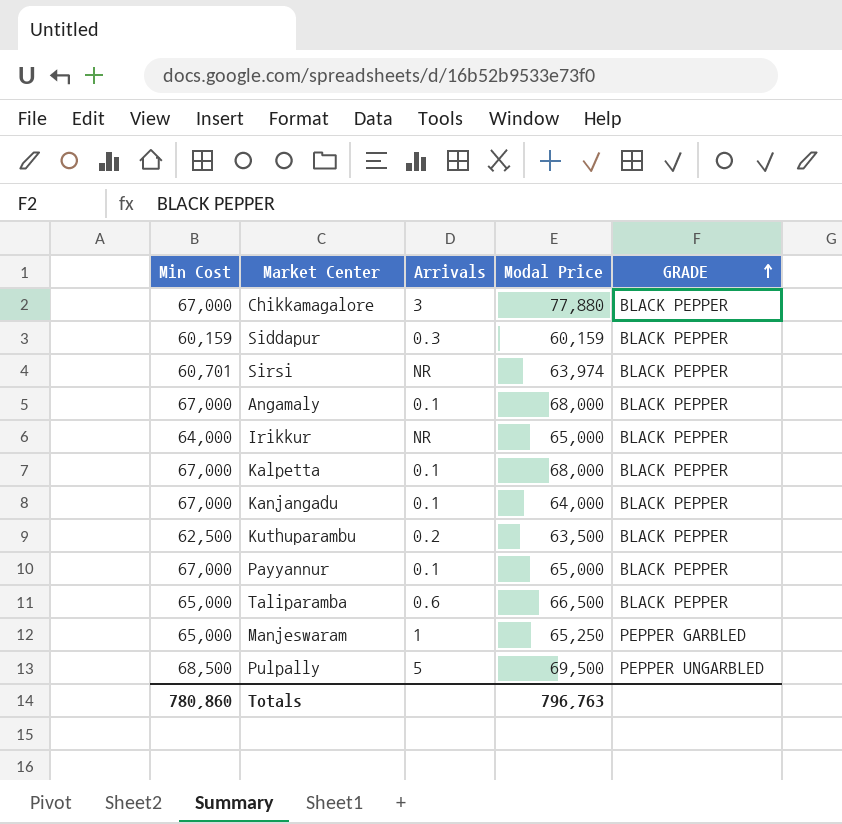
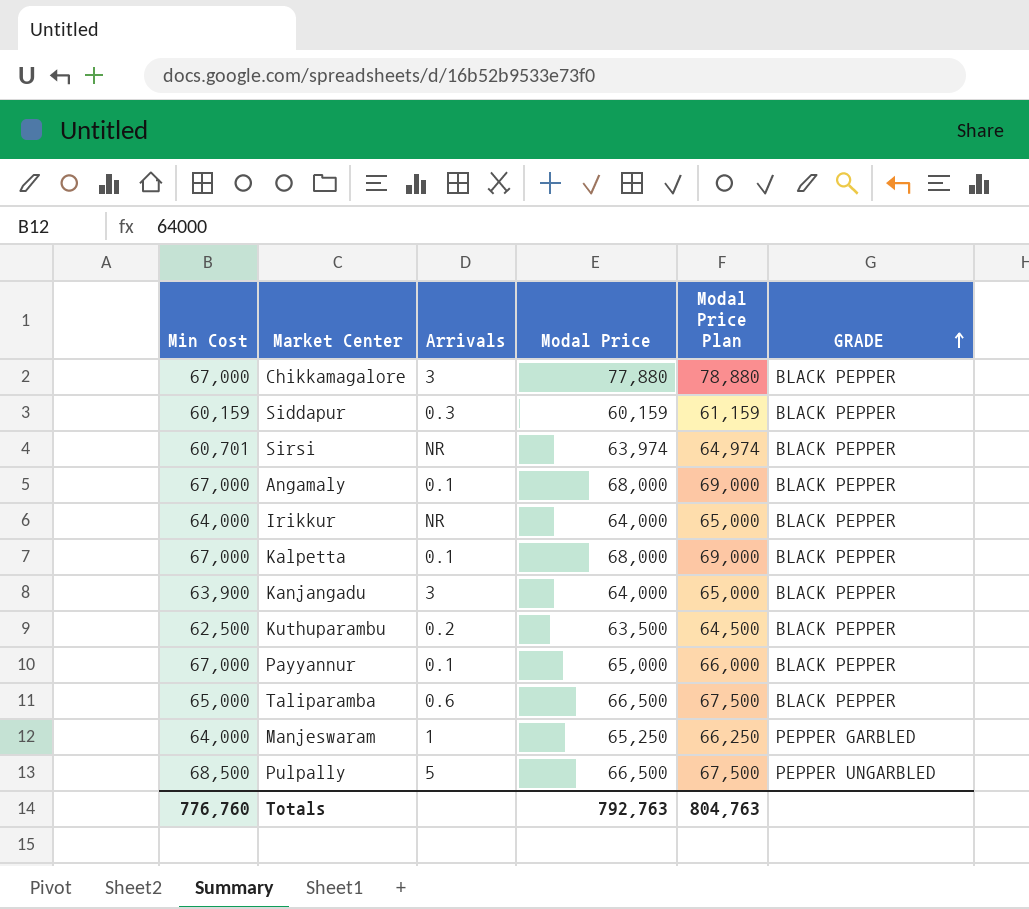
column Modal Price Plan | formula: none -> [Modal Price] + 1000
Irikkur | Modal Price: 65,000 -> 64,000
Kanjangadu | Min Cost: 67,000 -> 63,900
Kanjangadu | Arrivals: 0.1 -> 3
Manjeswaram | Min Cost: 65,000 -> 64,000
Pulpally | Modal Price: 69,500 -> 66,500
Totals | Min Cost: 780,860 -> 776,760
Totals | Modal Price: 796,763 -> 792,763

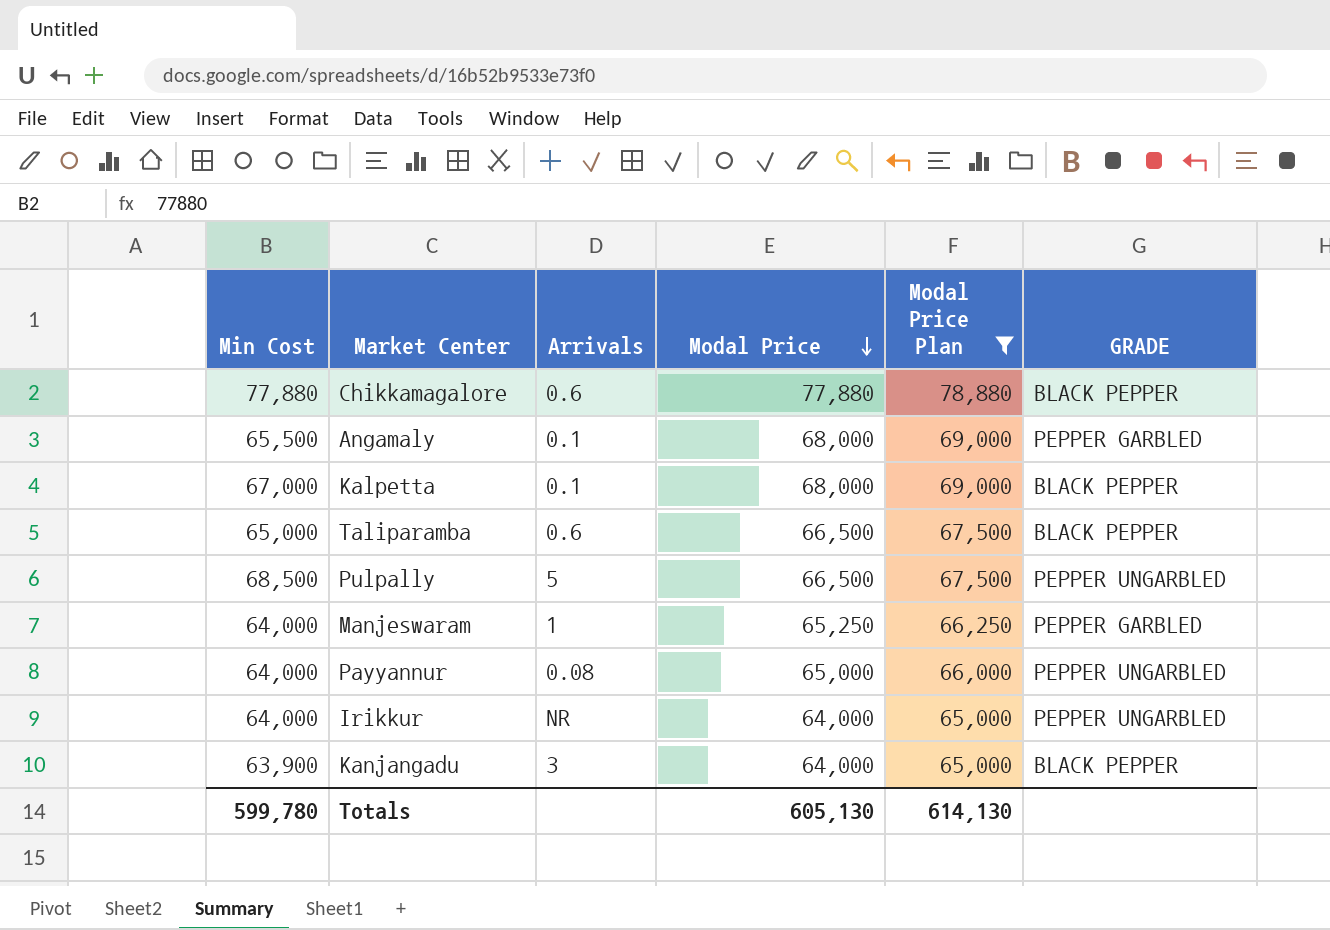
filter: none -> Modal Price Plan >= 65,000
row order: GRADE ascending -> Modal Price descending
Chikkamagalore | Min Cost: 67,000 -> 77,880
Chikkamagalore | Arrivals: 3 -> 0.6
Angamaly | Min Cost: 67,000 -> 65,500
Angamaly | GRADE: BLACK PEPPER -> PEPPER GARBLED
Payyannur | Min Cost: 67,000 -> 64,000
Payyannur | Arrivals: 0.1 -> 0.08
Payyannur | GRADE: BLACK PEPPER -> PEPPER UNGARBLED
Irikkur | GRADE: BLACK PEPPER -> PEPPER UNGARBLED
Totals | Min Cost: 776,760 -> 599,780
Totals | Modal Price: 792,763 -> 605,130
Totals | Modal Price Plan: 804,763 -> 614,130

